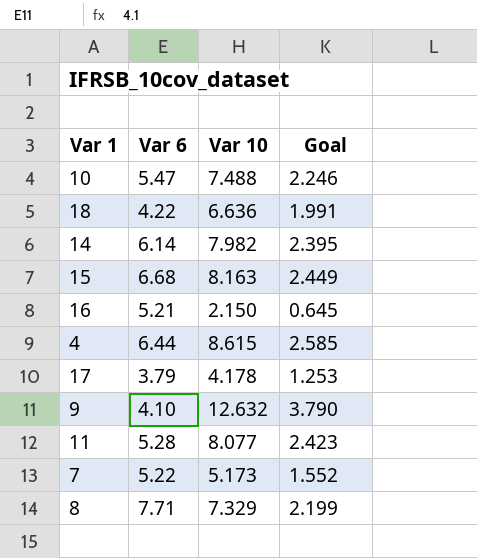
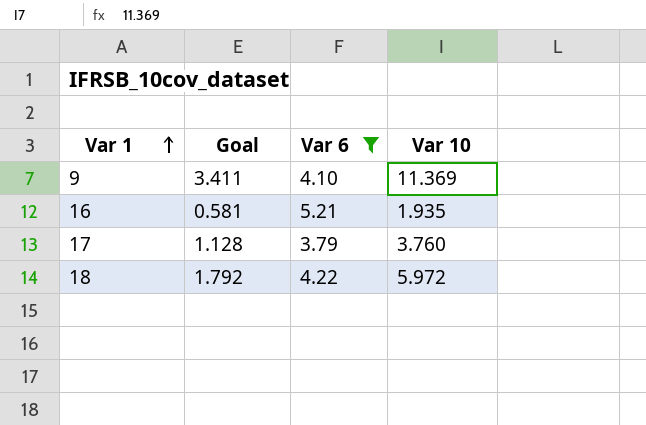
filter: none -> Var 6 <= 5.21
row order: none -> Var 1 ascending
column Goal | position: 4 -> 2
9 | Goal: 3.790 -> 3.411
9 | Var 10: 12.632 -> 11.369
16 | Goal: 0.645 -> 0.581
16 | Var 10: 2.150 -> 1.935
17 | Goal: 1.253 -> 1.128
17 | Var 10: 4.178 -> 3.760
18 | Goal: 1.991 -> 1.792
18 | Var 10: 6.636 -> 5.972

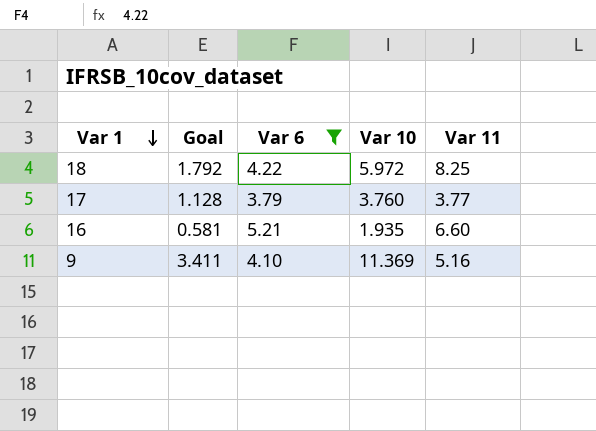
row order: Var 1 ascending -> Var 1 descending
column Var 11 | position: none -> 5

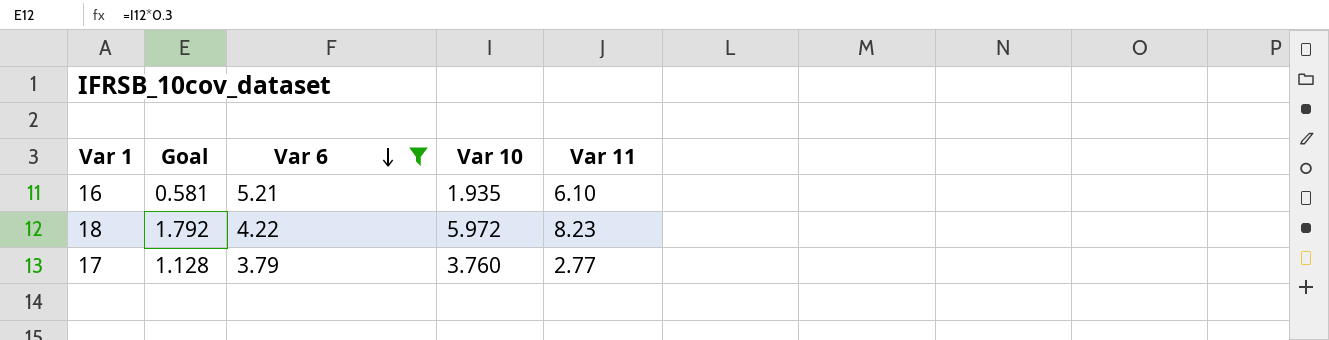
row order: Var 1 descending -> Var 6 descending
row 9: 3.411 | 4.10 | 11.369 | 5.16 -> none
16 | Var 11: 6.60 -> 6.10
18 | Var 11: 8.25 -> 8.23
17 | Var 11: 3.77 -> 2.77

